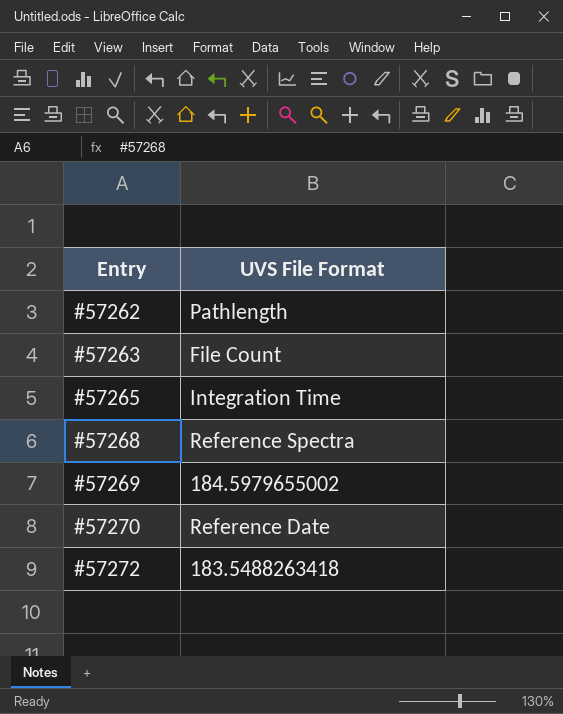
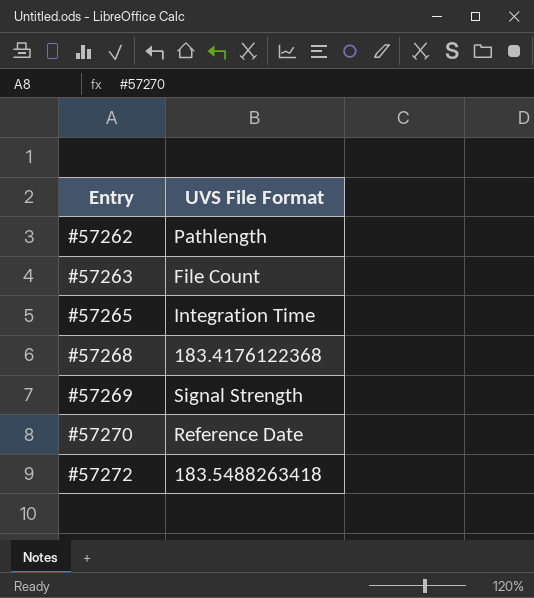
#57268 | UVS File Format: Reference Spectra -> 183.4176122368
#57269 | UVS File Format: 184.5979655002 -> Signal Strength

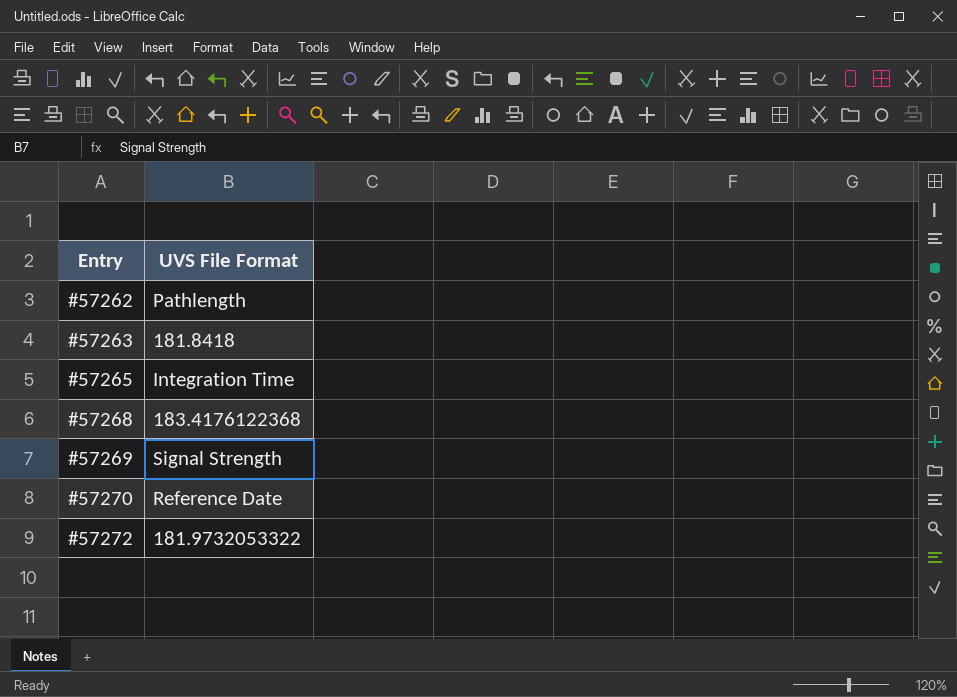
#57263 | UVS File Format: File Count -> 181.8418
#57272 | UVS File Format: 183.5488263418 -> 181.9732053322

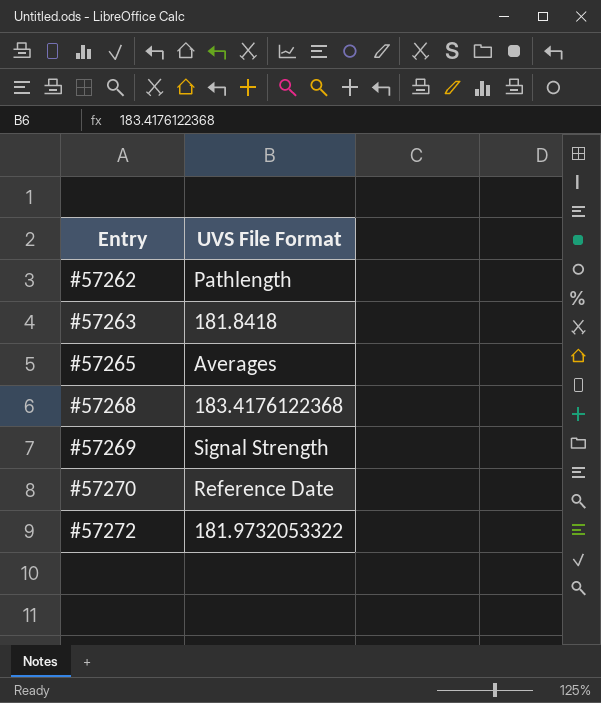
#57265 | UVS File Format: Integration Time -> Averages

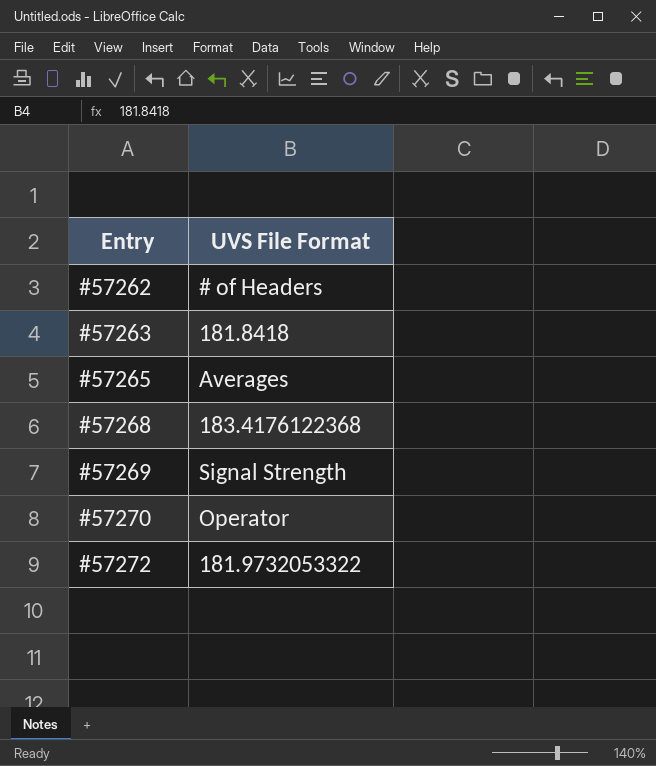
#57262 | UVS File Format: Pathlength -> # of Headers
#57270 | UVS File Format: Reference Date -> Operator

